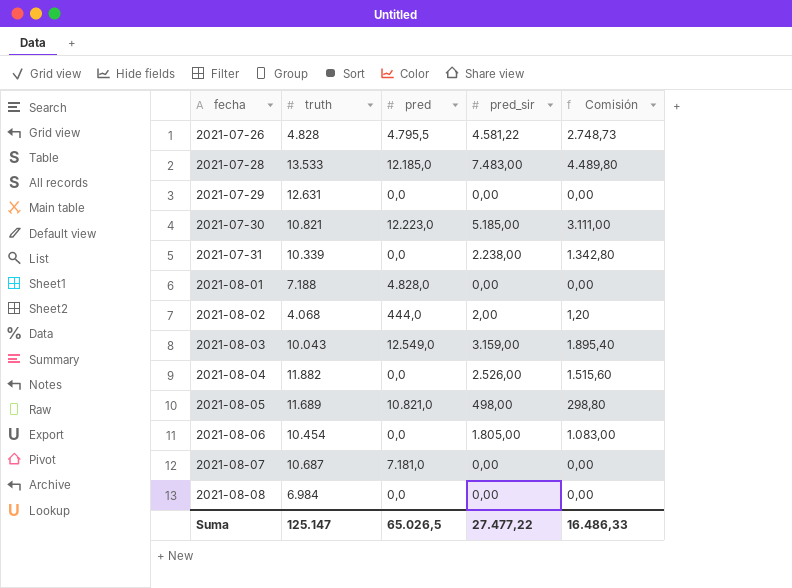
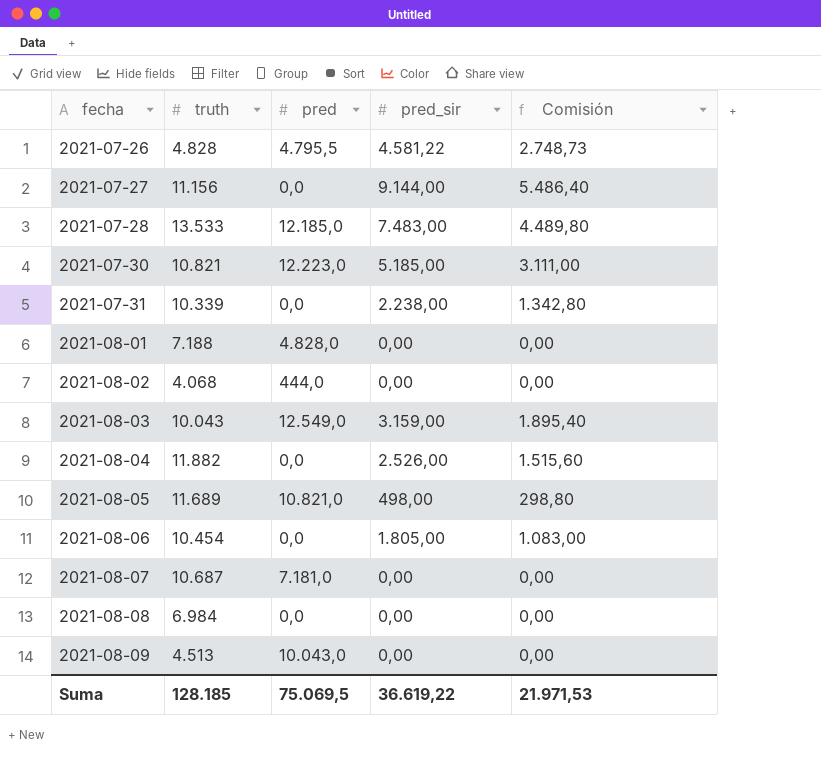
row 2021-07-29: 12.631 | 0,0 | 0,00 | 0,00 -> none
row 2021-07-27: none -> 11.156 | 0,0 | 9.144,00 | 5.486,40
2021-08-02 | pred_sir: 2,00 -> 0,00
2021-08-02 | Comisión: 1,20 -> 0,00
row 2021-08-09: none -> 4.513 | 10.043,0 | 0,00 | 0,00
Suma | truth: 125.147 -> 128.185
Suma | pred: 65.026,5 -> 75.069,5
Suma | pred_sir: 27.477,22 -> 36.619,22
Suma | Comisión: 16.486,33 -> 21.971,53

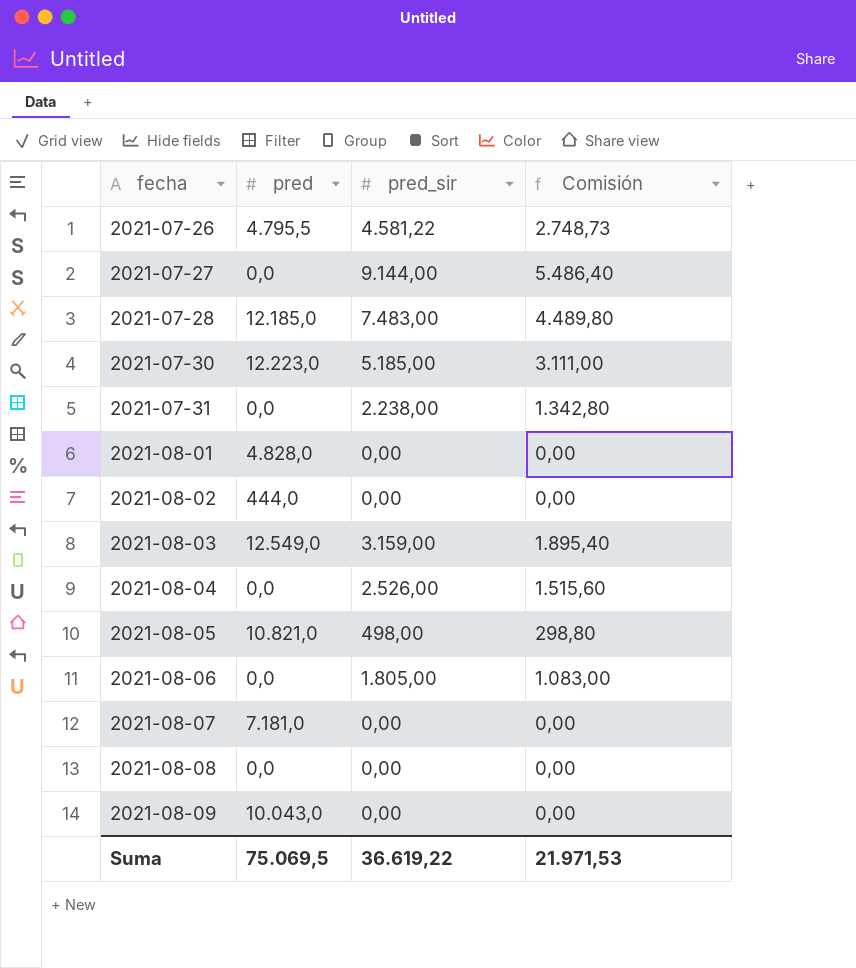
column truth | position: 2 -> none

